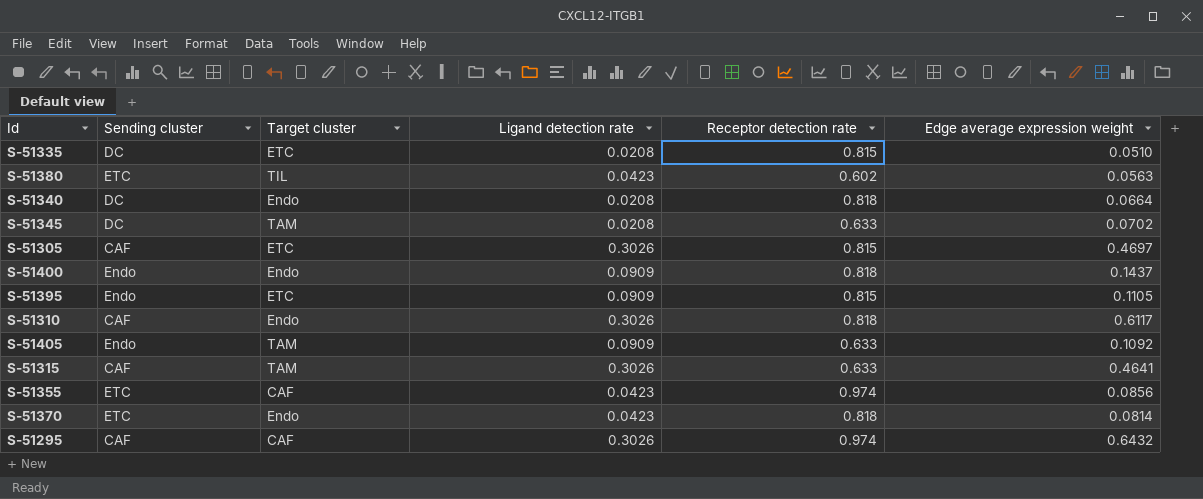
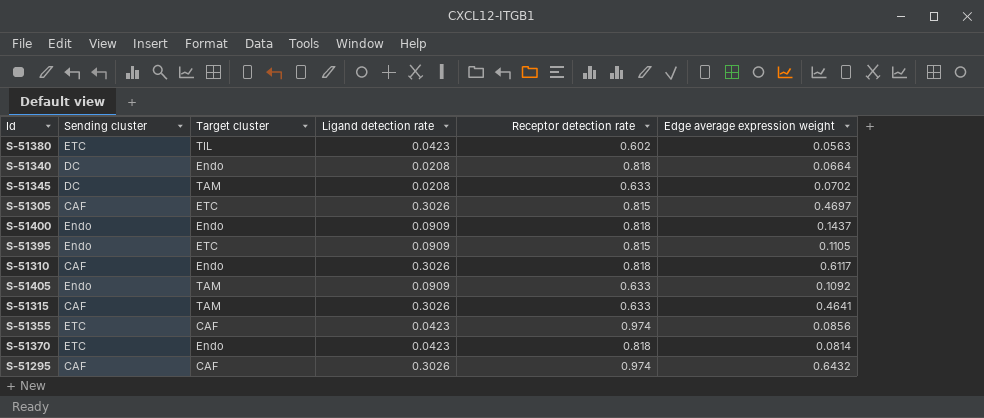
row S-51335: DC | ETC | 0.0208 | 0.815 | 0.0510 -> none

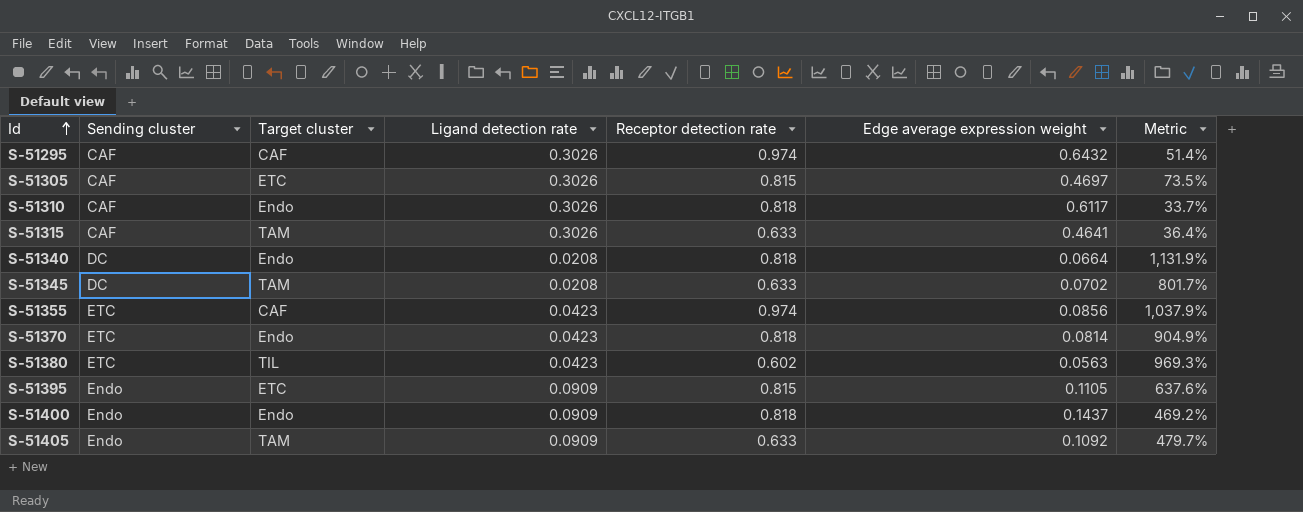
row order: none -> Id ascending
column Metric | formula: none -> ([Receptor detection rate] - [Edge average expression weight]) / [Edge average expression weight]

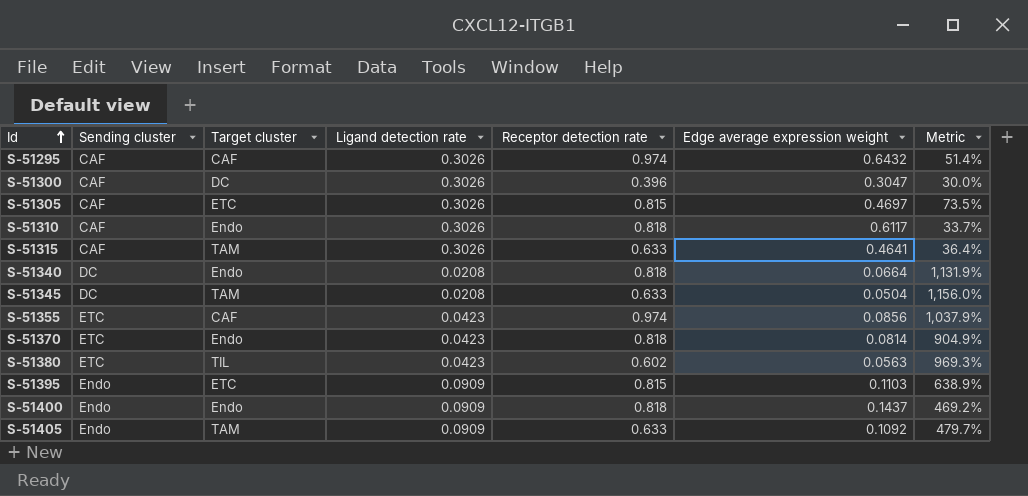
row S-51300: none -> CAF | DC | 0.3026 | 0.396 | 0.3047 | 30.0%
S-51345 | Edge average expression weight: 0.0702 -> 0.0504
S-51345 | Metric: 801.7% -> 1,156.0%
S-51395 | Edge average expression weight: 0.1105 -> 0.1103
S-51395 | Metric: 637.6% -> 638.9%

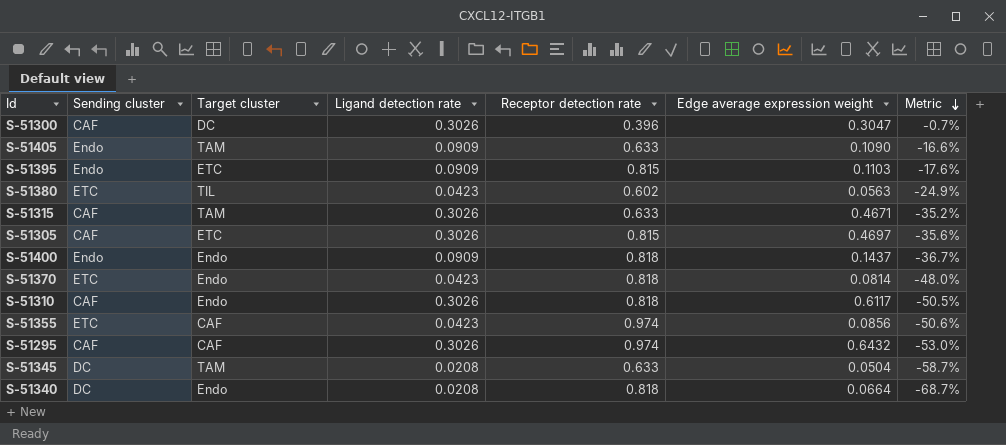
row order: Id ascending -> Metric descending
column Metric | formula: ([Receptor detection rate] - [Edge average expression weight]) / [Edge average expression weight] -> ([Ligand detection rate] - [Edge average expression weight]) / [Edge average expression weight]
S-51405 | Edge average expression weight: 0.1092 -> 0.1090
S-51315 | Edge average expression weight: 0.4641 -> 0.4671

